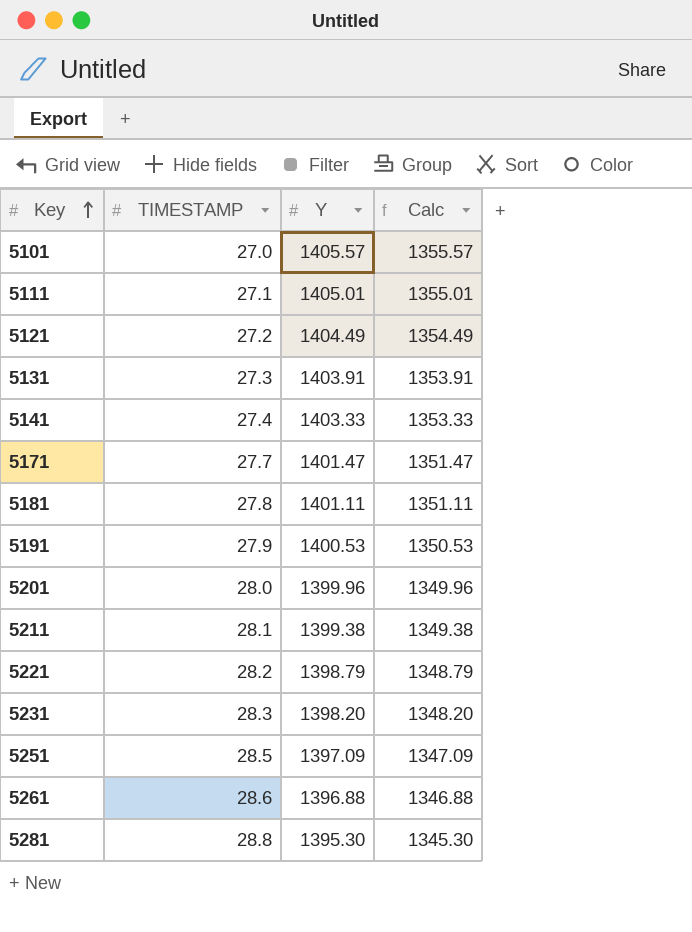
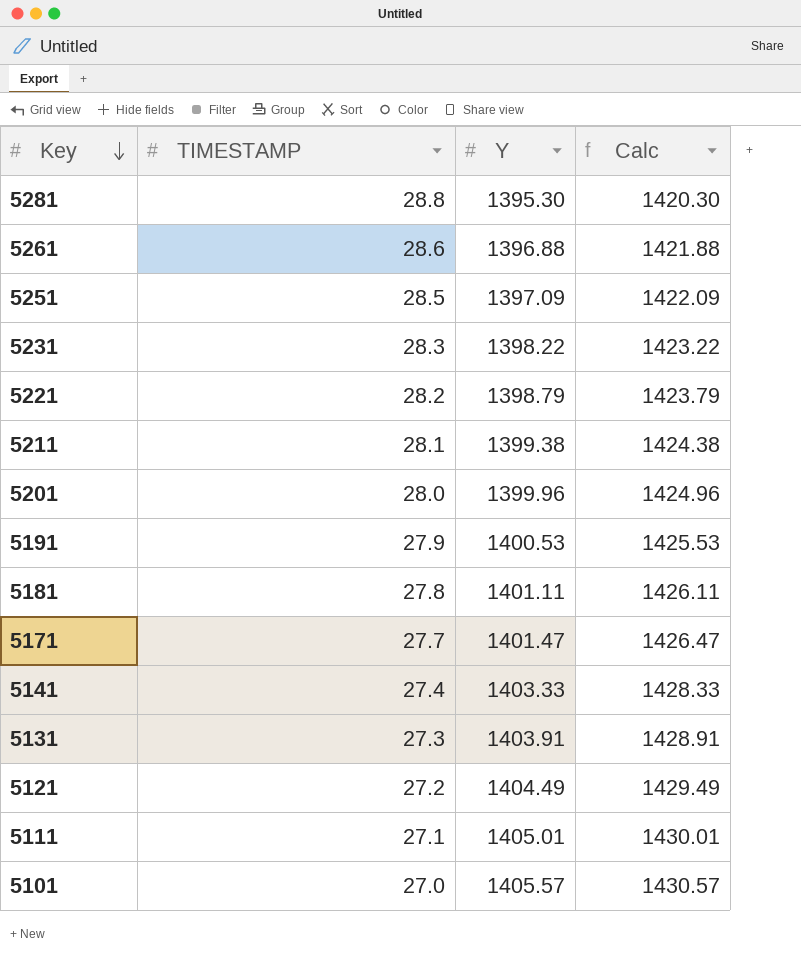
row order: Key ascending -> Key descending
column Calc | formula: [Y] - 50 -> [Y] + 25
5231 | Y: 1398.20 -> 1398.22

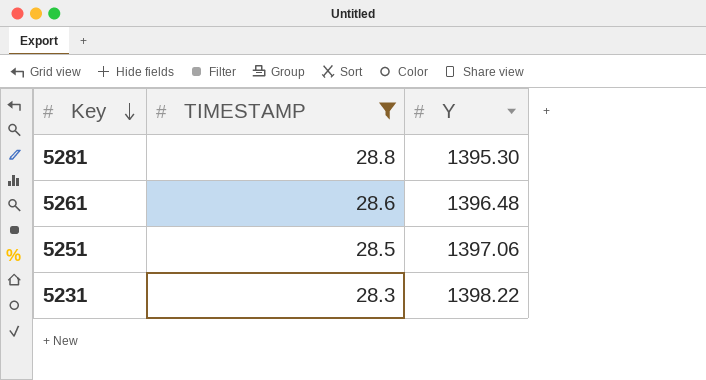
filter: none -> TIMESTAMP >= 28.3
column Calc | formula: [Y] + 25 -> none
5261 | Y: 1396.88 -> 1396.48
5251 | Y: 1397.09 -> 1397.06

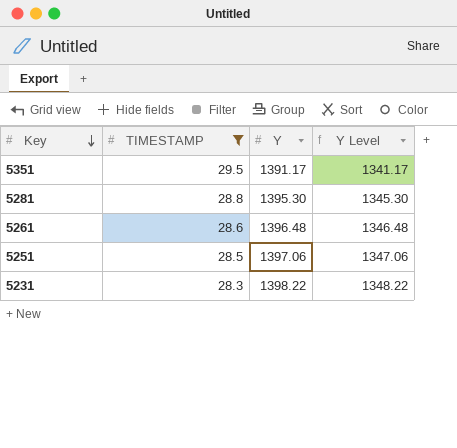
column Y Level | formula: none -> [Y] - 50
row 5351: none -> 29.5 | 1391.17 | 1341.17

